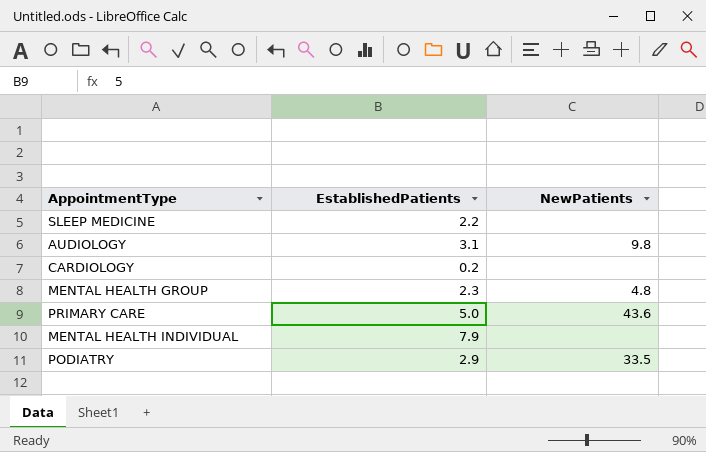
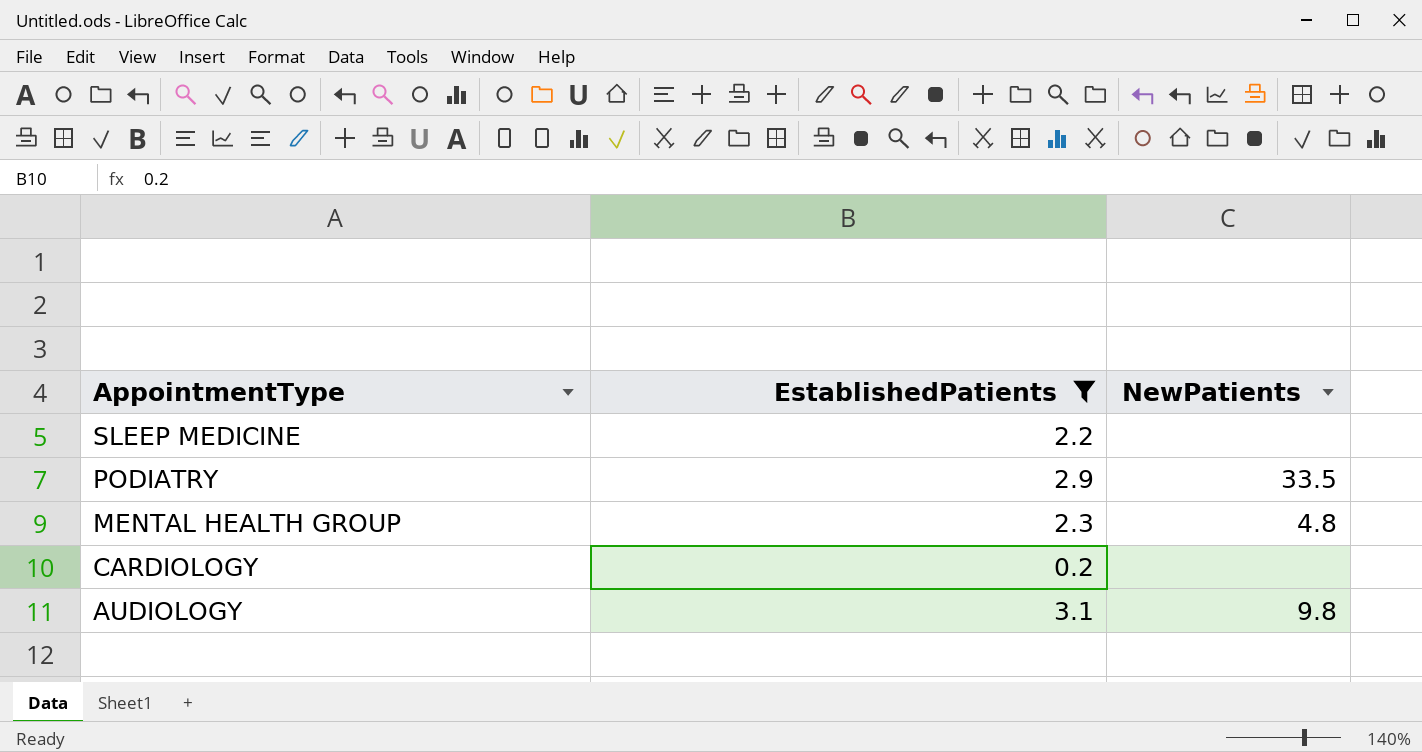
filter: none -> EstablishedPatients <= 3.1
row order: none -> AppointmentType descending

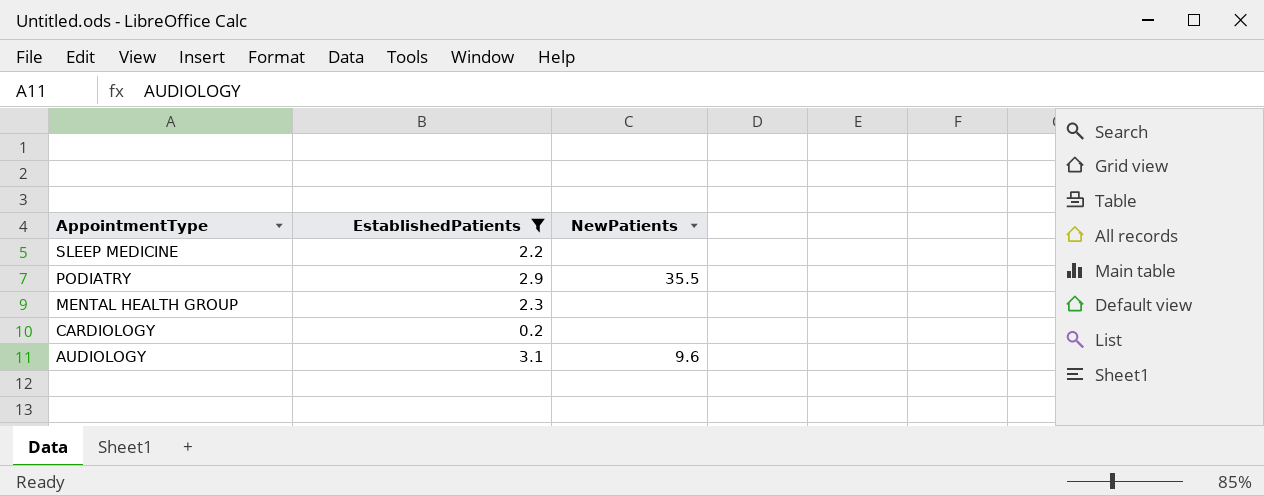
PODIATRY | NewPatients: 33.5 -> 35.5
MENTAL HEALTH GROUP | NewPatients: 4.8 -> none
AUDIOLOGY | NewPatients: 9.8 -> 9.6

